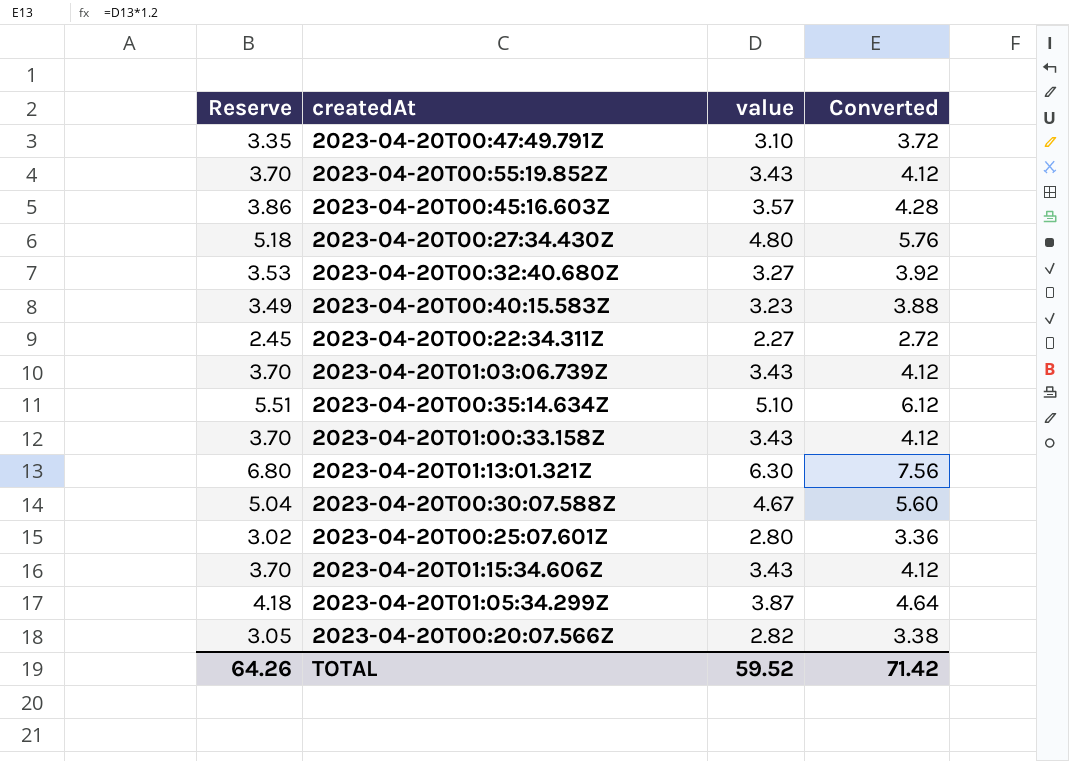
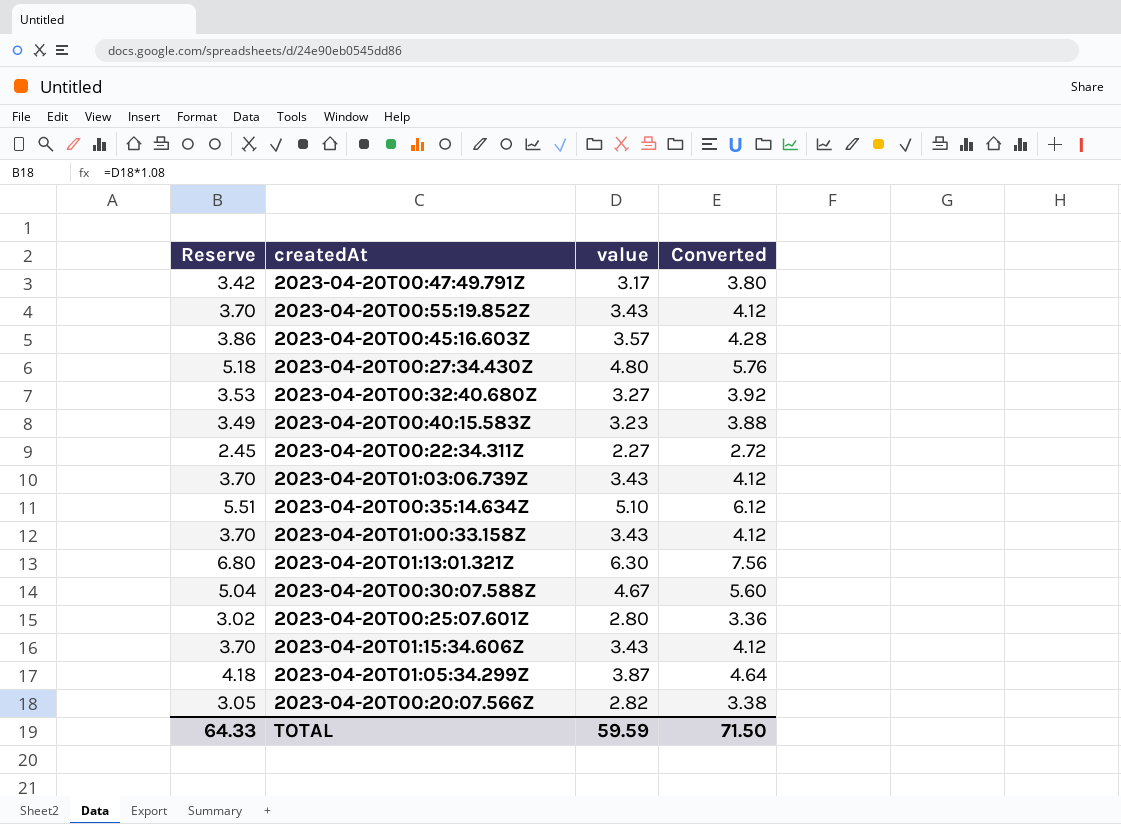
2023-04-20T00:47:49.791Z | Reserve: 3.35 -> 3.42
2023-04-20T00:47:49.791Z | value: 3.10 -> 3.17
2023-04-20T00:47:49.791Z | Converted: 3.72 -> 3.80
TOTAL | Reserve: 64.26 -> 64.33
TOTAL | value: 59.52 -> 59.59
TOTAL | Converted: 71.42 -> 71.50

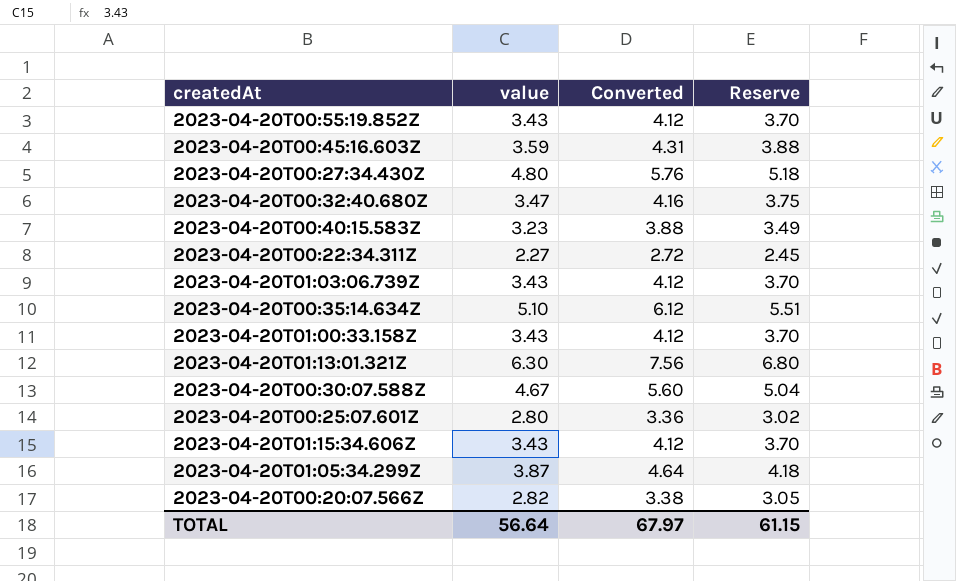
column Reserve | position: 1 -> 4
row 2023-04-20T00:47:49.791Z: 3.42 | 3.17 | 3.80 -> none
2023-04-20T00:45:16.603Z | value: 3.57 -> 3.59
2023-04-20T00:45:16.603Z | Converted: 4.28 -> 4.31
2023-04-20T00:45:16.603Z | Reserve: 3.86 -> 3.88
2023-04-20T00:32:40.680Z | value: 3.27 -> 3.47
2023-04-20T00:32:40.680Z | Converted: 3.92 -> 4.16
2023-04-20T00:32:40.680Z | Reserve: 3.53 -> 3.75
TOTAL | value: 59.59 -> 56.64
TOTAL | Converted: 71.50 -> 67.97
TOTAL | Reserve: 64.33 -> 61.15

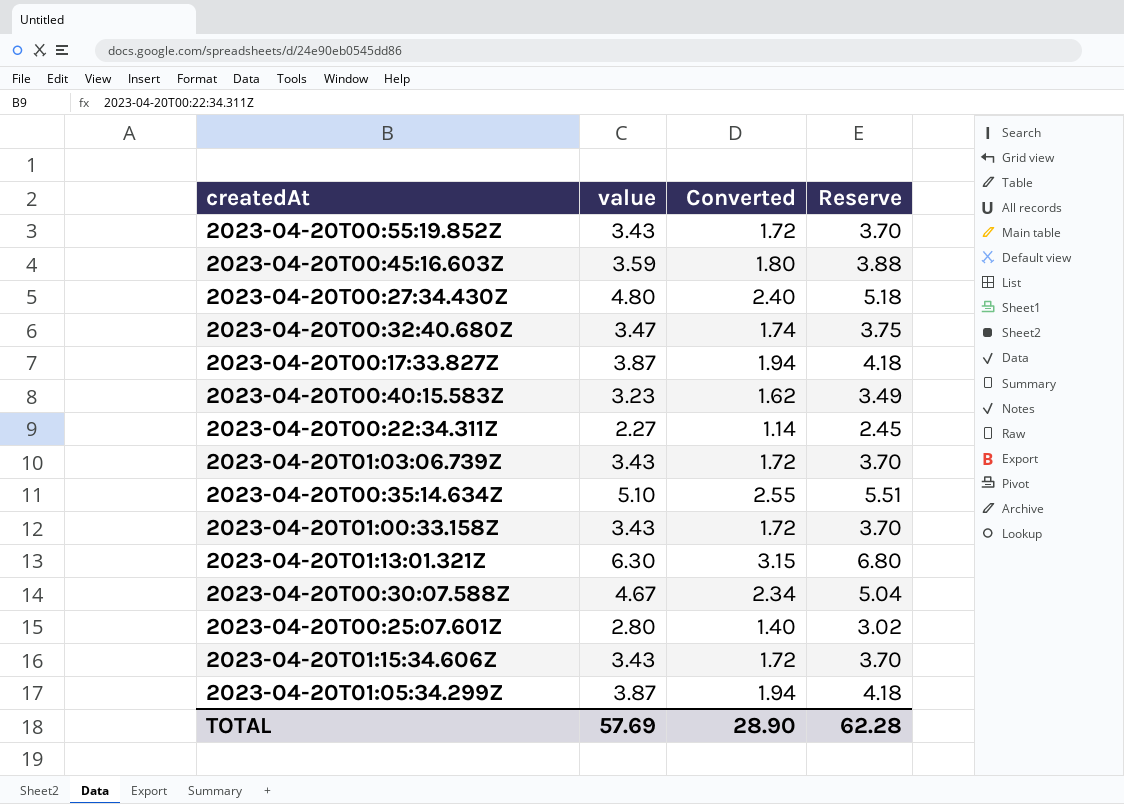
column Converted | formula: [value] * 1.2 -> [value] * 0.5
row 2023-04-20T00:20:07.566Z: 2.82 | 3.38 | 3.05 -> none
row 2023-04-20T00:17:33.827Z: none -> 3.87 | 1.94 | 4.18
TOTAL | value: 56.64 -> 57.69
TOTAL | Converted: 67.97 -> 28.90
TOTAL | Reserve: 61.15 -> 62.28

